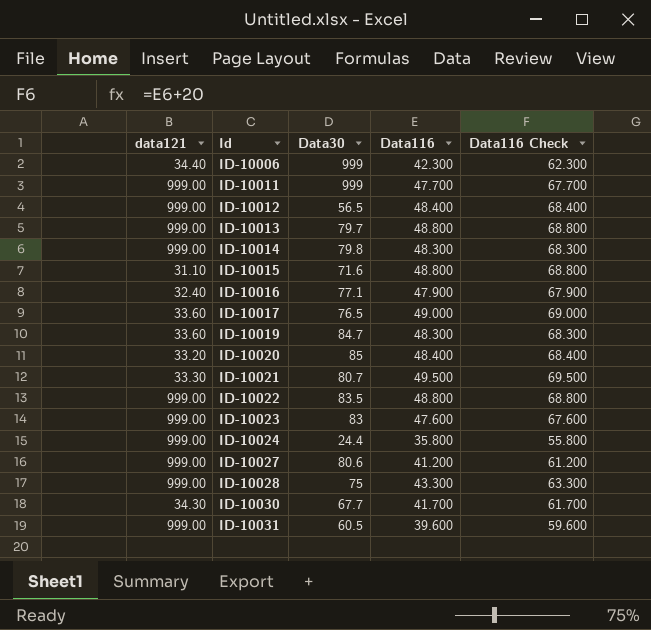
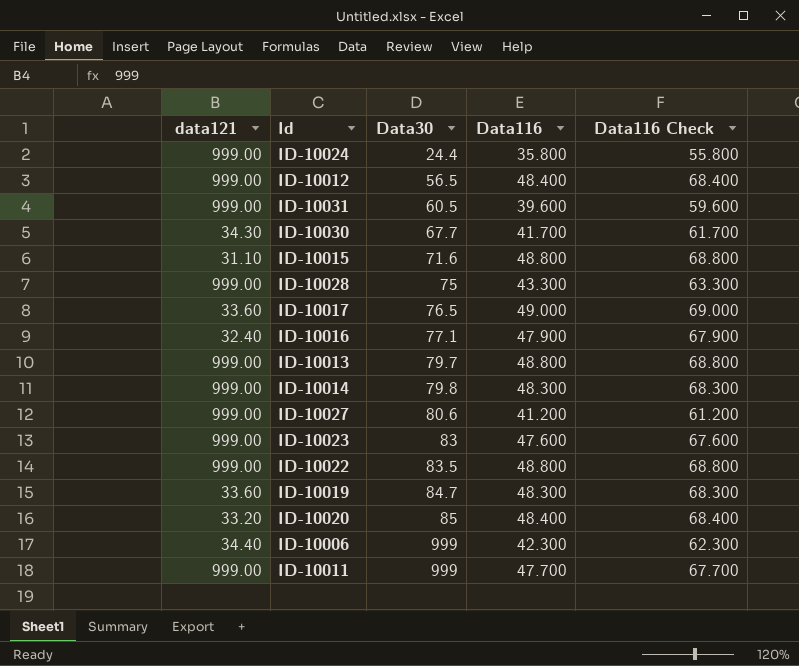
row order: Id ascending -> Data30 ascending
row ID-10021: 33.30 | 80.7 | 49.500 | 69.500 -> none

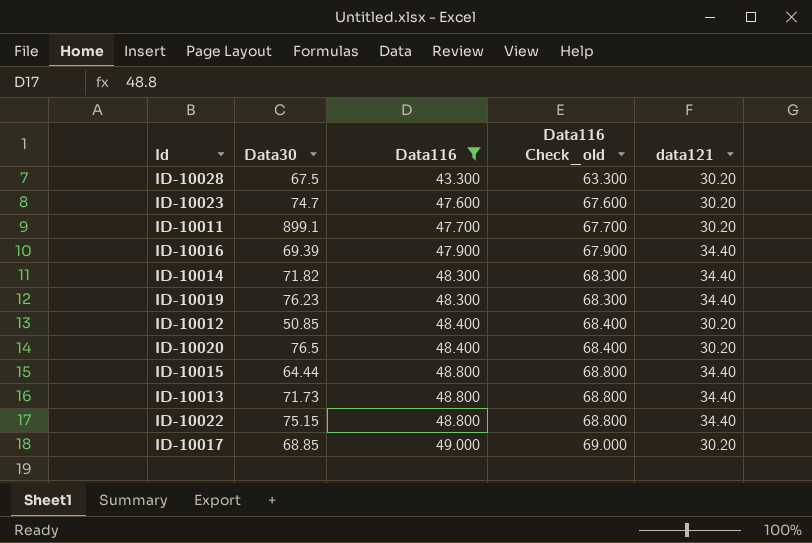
filter: none -> Data116 >= 43.300
row order: Data30 ascending -> Data116 ascending
column name: Data116 Check -> Data116 Check_old
column data121 | position: 1 -> 5
ID-10028 | Data30: 75 -> 67.5
ID-10028 | data121: 999.00 -> 30.20
ID-10023 | Data30: 83 -> 74.7
ID-10023 | data121: 999.00 -> 30.20
ID-10011 | Data30: 999 -> 899.1
ID-10011 | data121: 999.00 -> 30.20
ID-10016 | Data30: 77.1 -> 69.39
ID-10016 | data121: 32.40 -> 34.40
ID-10014 | Data30: 79.8 -> 71.82
ID-10014 | data121: 999.00 -> 34.40
ID-10019 | Data30: 84.7 -> 76.23
ID-10019 | data121: 33.60 -> 34.40
ID-10012 | Data30: 56.5 -> 50.85
ID-10012 | data121: 999.00 -> 30.20
ID-10020 | Data30: 85 -> 76.5
ID-10020 | data121: 33.20 -> 30.20
ID-10015 | Data30: 71.6 -> 64.44
ID-10015 | data121: 31.10 -> 34.40
ID-10013 | Data30: 79.7 -> 71.73
ID-10013 | data121: 999.00 -> 34.40
ID-10022 | Data30: 83.5 -> 75.15
ID-10022 | data121: 999.00 -> 34.40
ID-10017 | Data30: 76.5 -> 68.85
ID-10017 | data121: 33.60 -> 30.20

